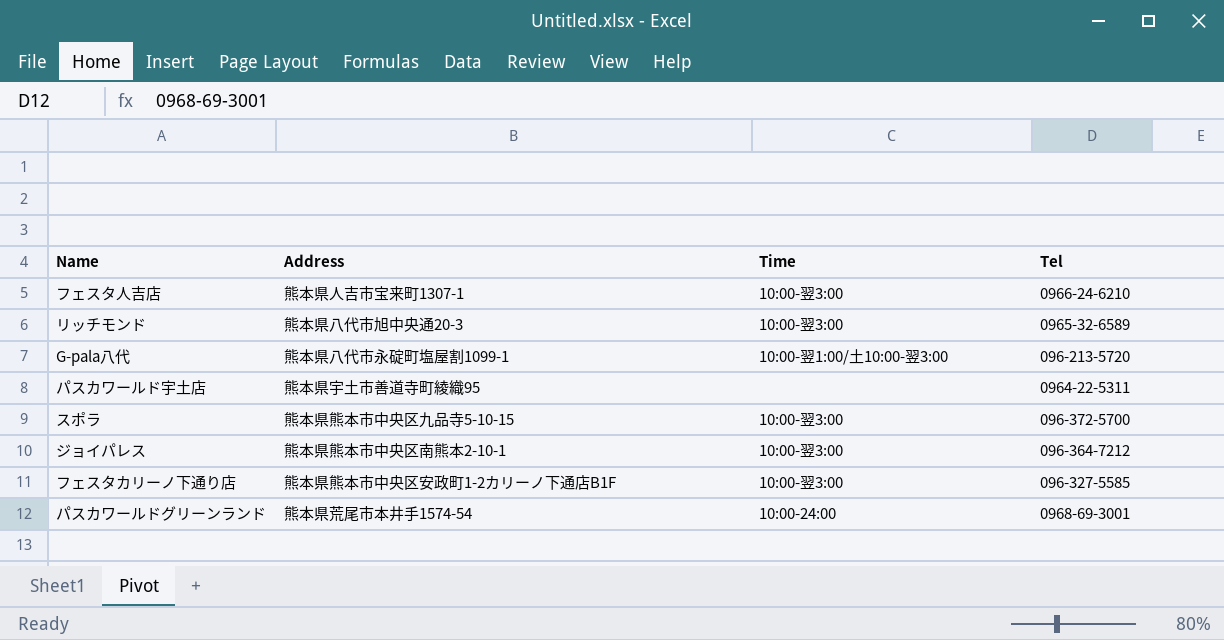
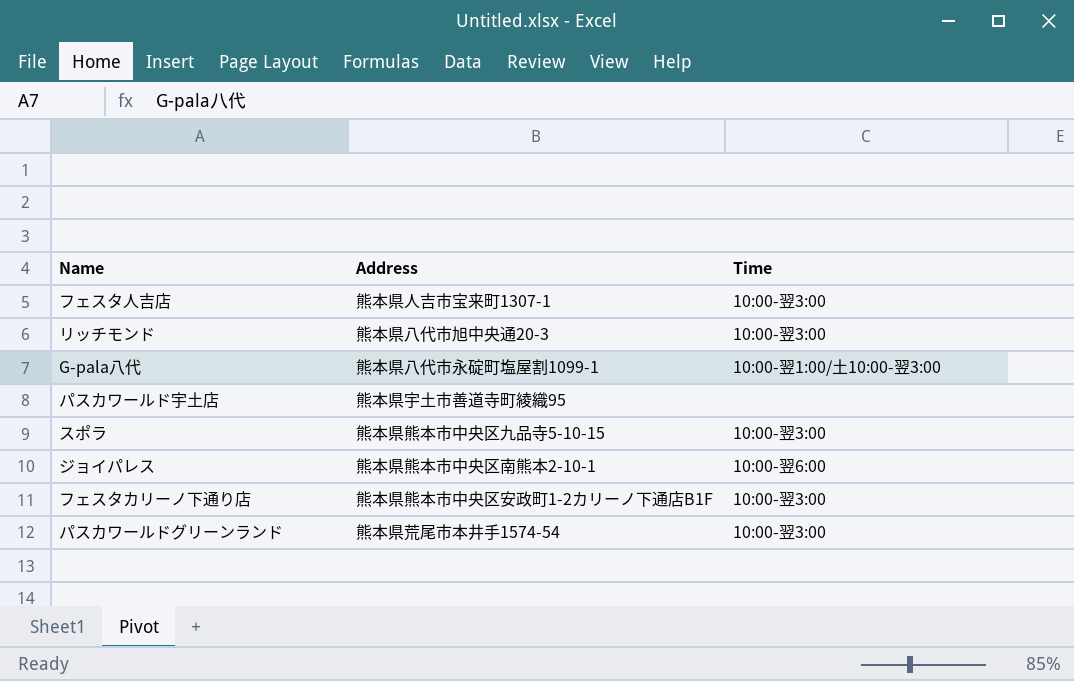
column Tel | position: 4 -> none
ジョイパレス | Time: 10:00-翌3:00 -> 10:00-翌6:00
パスカワールドグリーンランド | Time: 10:00-24:00 -> 10:00-翌3:00

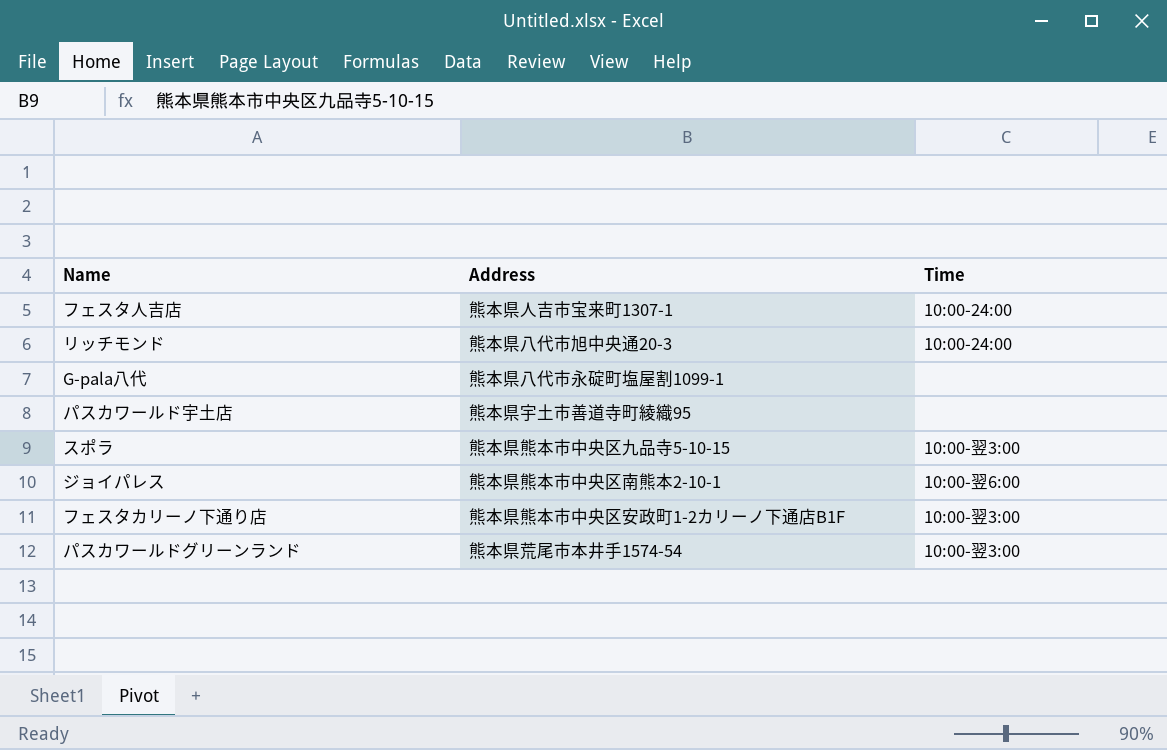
フェスタ人吉店 | Time: 10:00-翌3:00 -> 10:00-24:00
リッチモンド | Time: 10:00-翌3:00 -> 10:00-24:00
G-pala八代 | Time: 10:00-翌1:00/土10:00-翌3:00 -> none

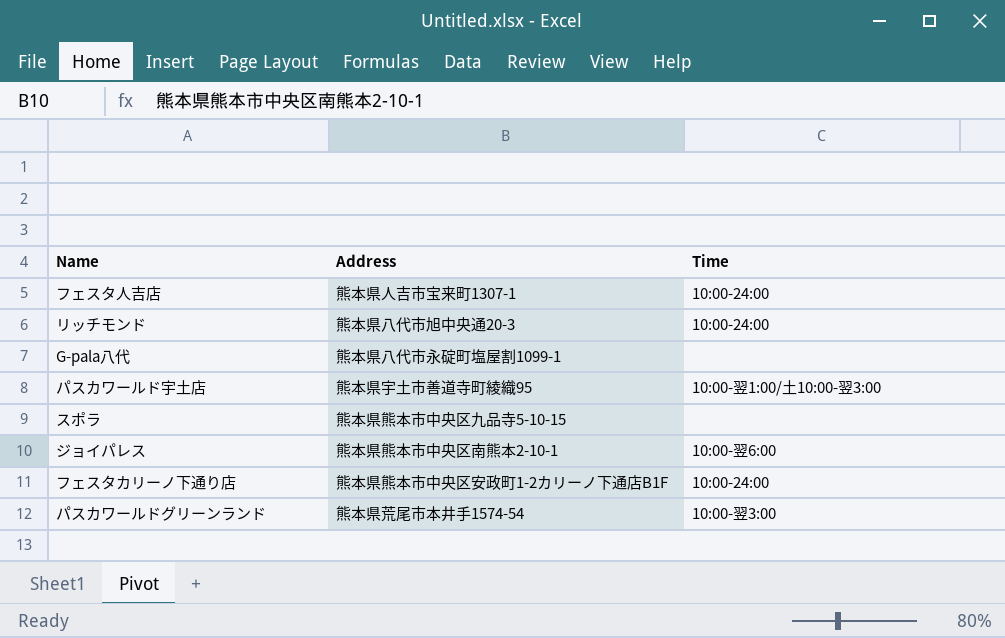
パスカワールド宇土店 | Time: none -> 10:00-翌1:00/土10:00-翌3:00
スポラ | Time: 10:00-翌3:00 -> none
フェスタカリーノ下通り店 | Time: 10:00-翌3:00 -> 10:00-24:00

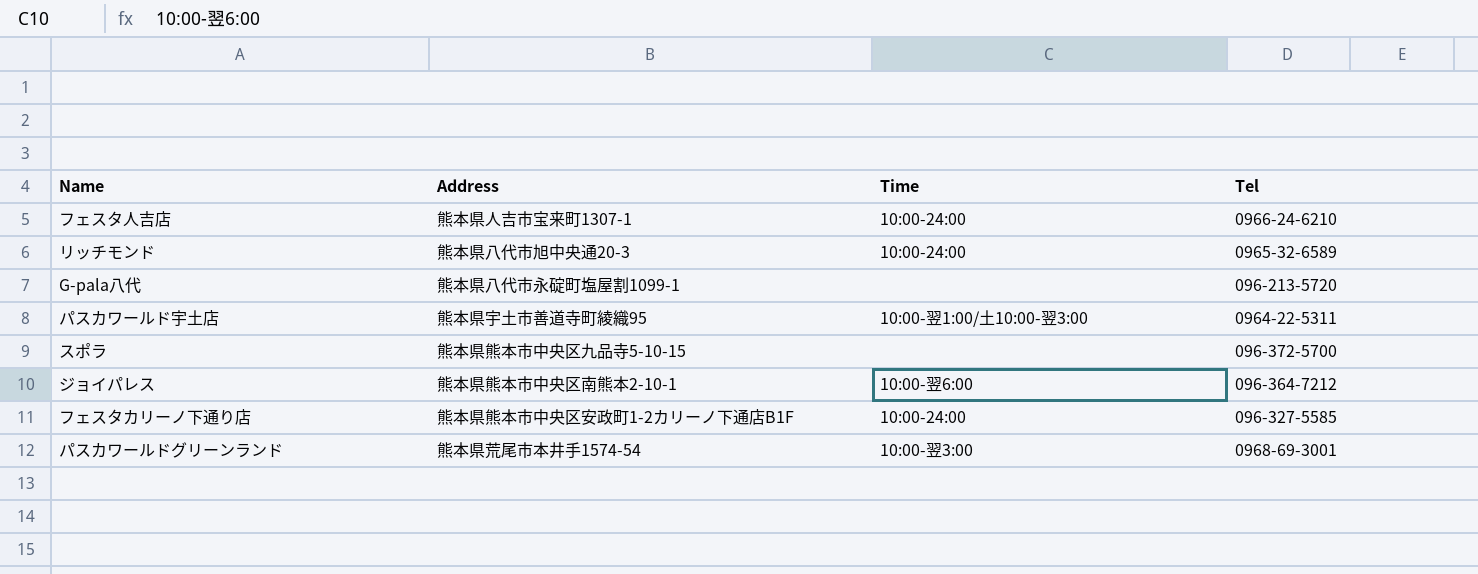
column Tel | position: none -> 4

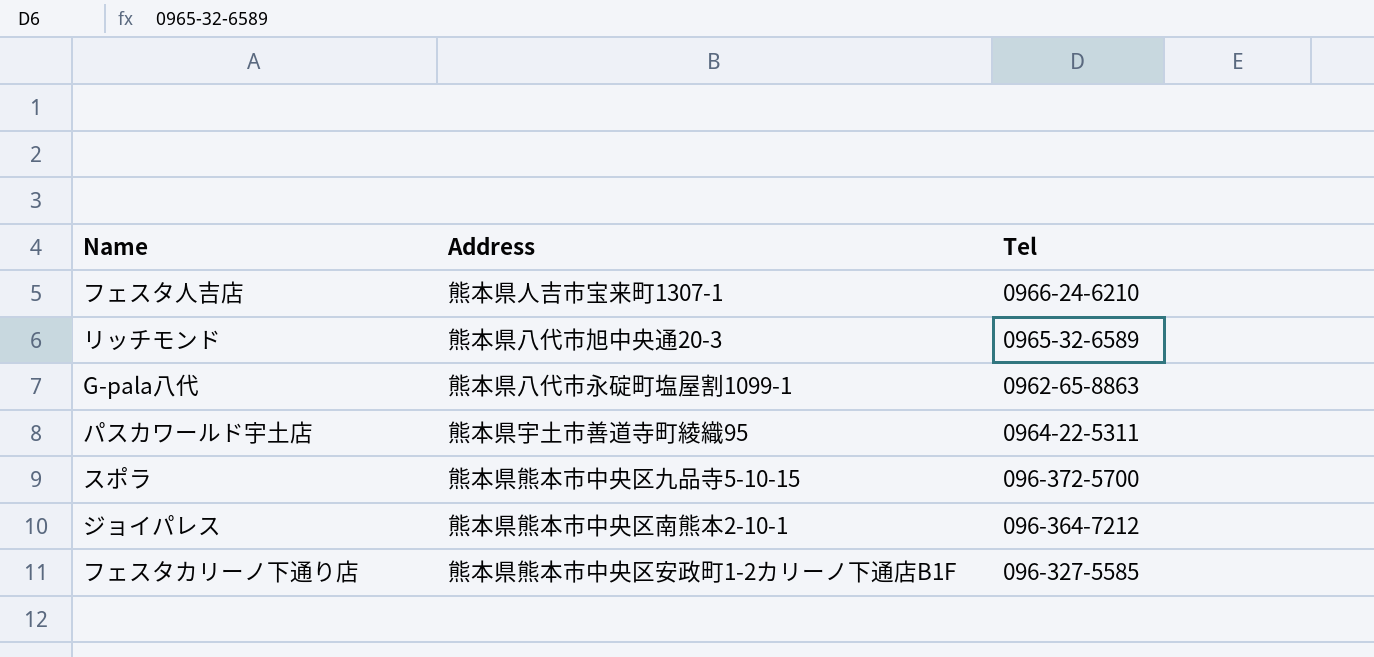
column Time | position: 3 -> none
row パスカワールドグリーンランド: 熊本県荒尾市本井手1574-54 | 10:00-翌3:00 | 0968-69-3001 -> none
G-pala八代 | Tel: 096-213-5720 -> 0962-65-8863

